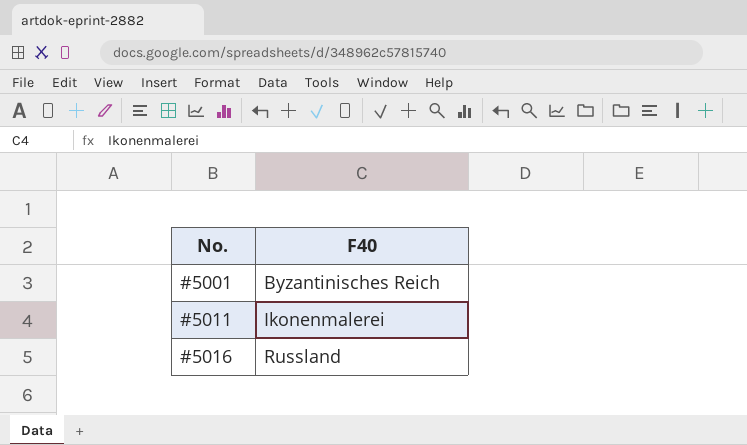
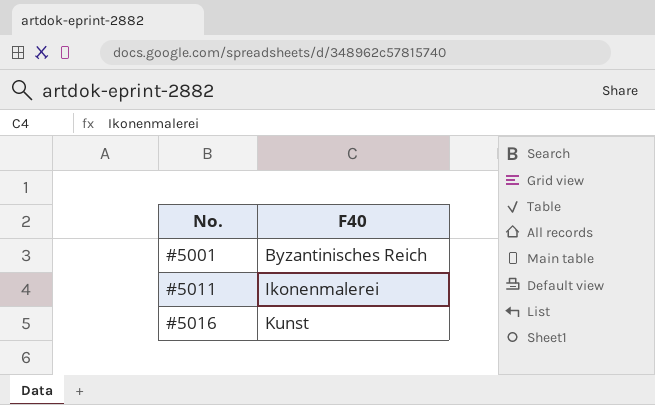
#5016 | F40: Russland -> Kunst

